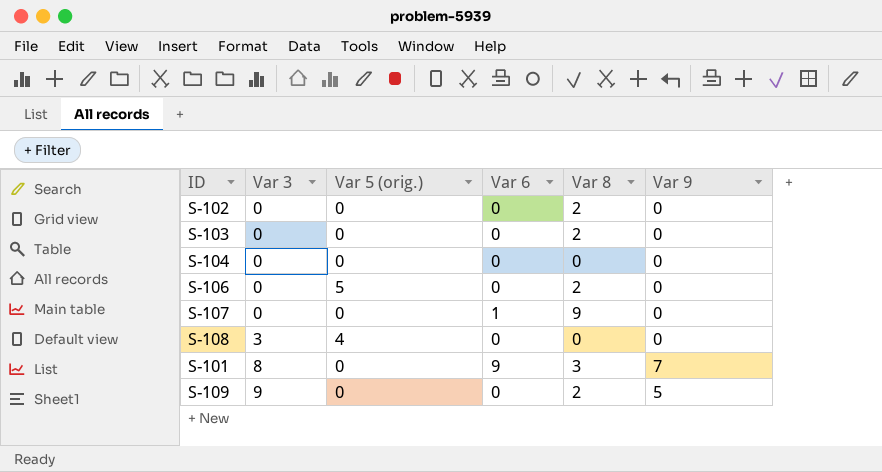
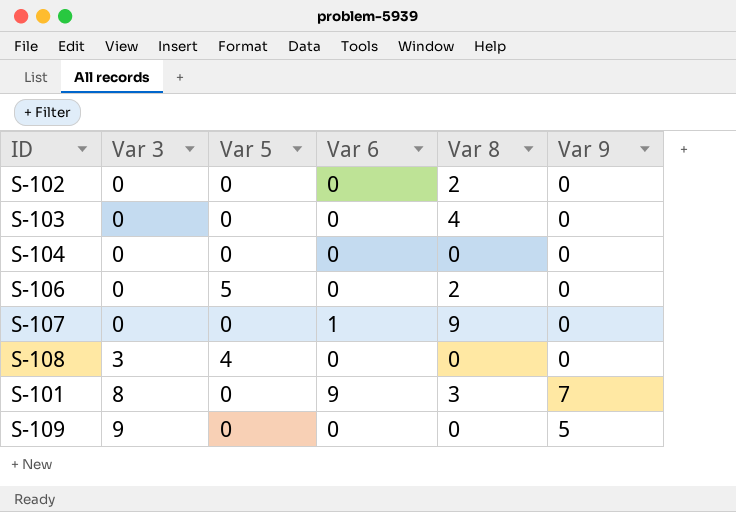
column name: Var 5 (orig.) -> Var 5
S-103 | Var 8: 2 -> 4
S-109 | Var 8: 2 -> 0

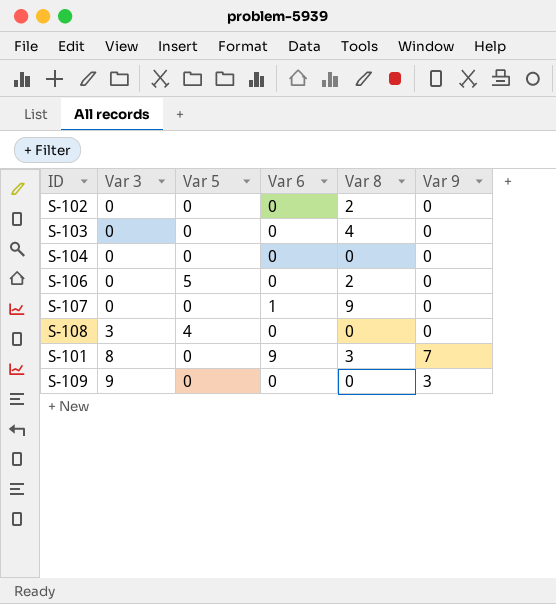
S-109 | Var 9: 5 -> 3

